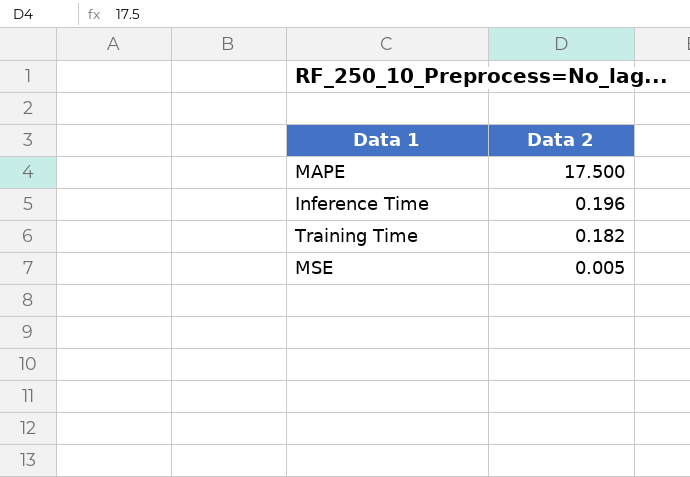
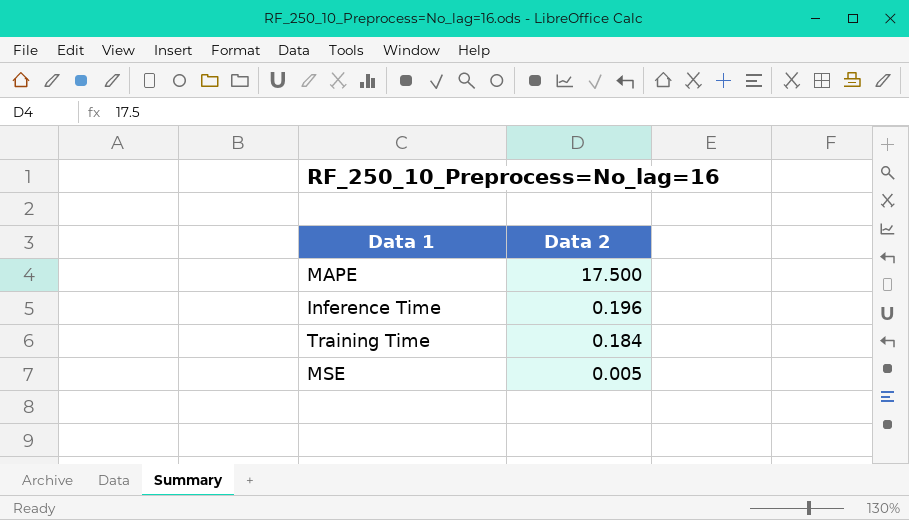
Training Time | Data 2: 0.182 -> 0.184

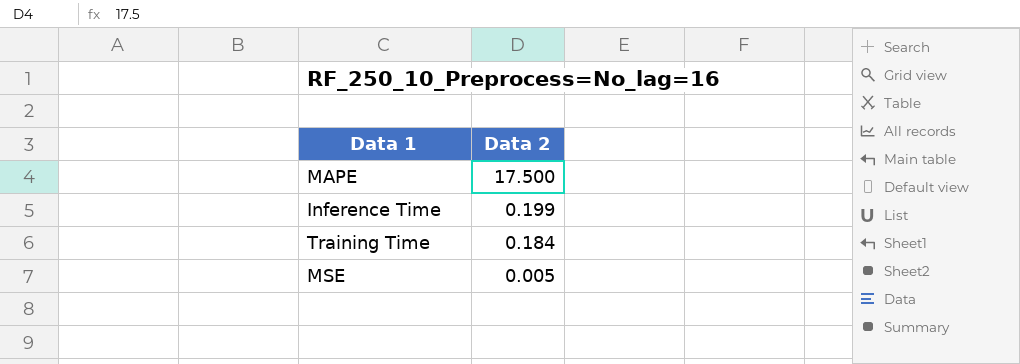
Inference Time | Data 2: 0.196 -> 0.199

